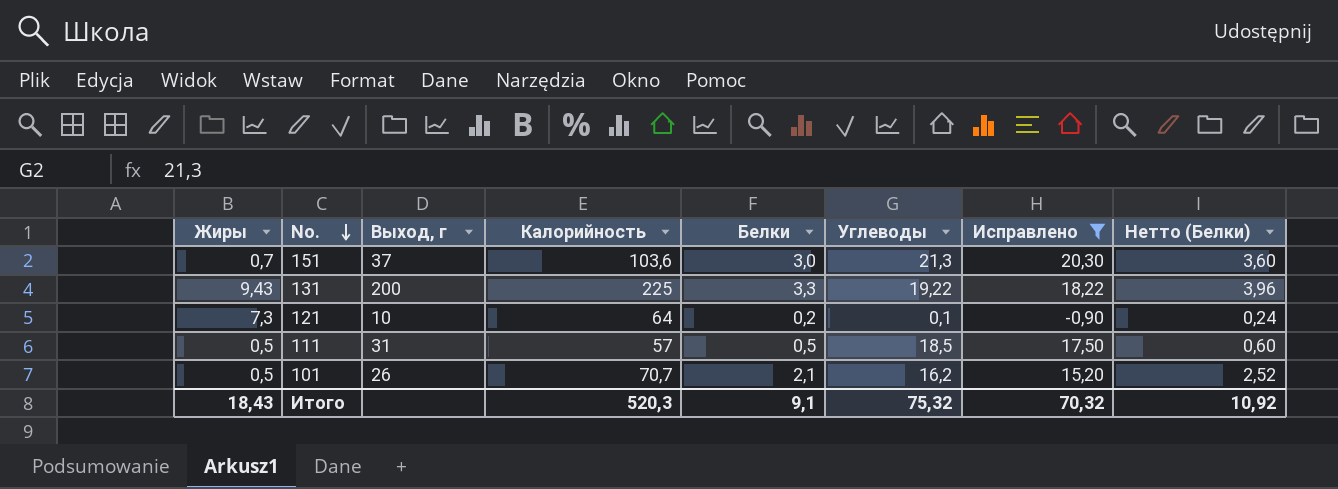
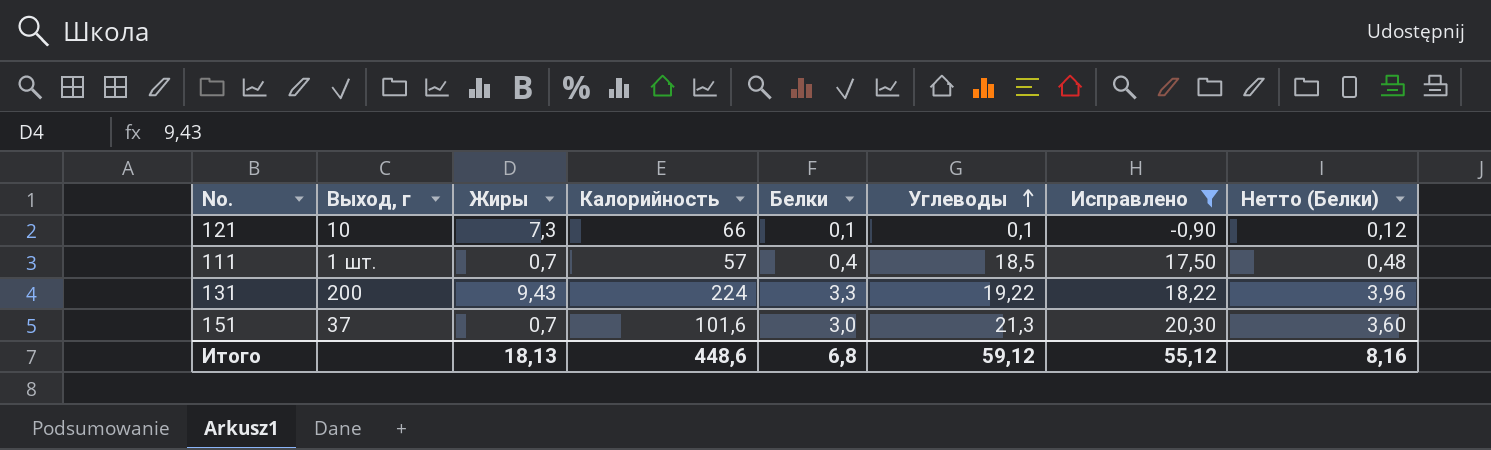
row order: No. descending -> Углеводы ascending
column Жиры | position: 1 -> 3
row 101: 0,5 | 26 | 70,7 | 2,1 | 16,2 | 15,20 | 2,52 -> none
121 | Калорийность: 64 -> 66
121 | Белки: 0,2 -> 0,1
121 | Нетто (Белки): 0,24 -> 0,12
111 | Выход, г: 31 -> 1 шт.
111 | Жиры: 0,5 -> 0,7
111 | Белки: 0,5 -> 0,4
111 | Нетто (Белки): 0,60 -> 0,48
131 | Калорийность: 225 -> 224
151 | Калорийность: 103,6 -> 101,6
Итого | Жиры: 18,43 -> 18,13
Итого | Калорийность: 520,3 -> 448,6
Итого | Белки: 9,1 -> 6,8
Итого | Углеводы: 75,32 -> 59,12
Итого | Исправлено: 70,32 -> 55,12
Итого | Нетто (Белки): 10,92 -> 8,16

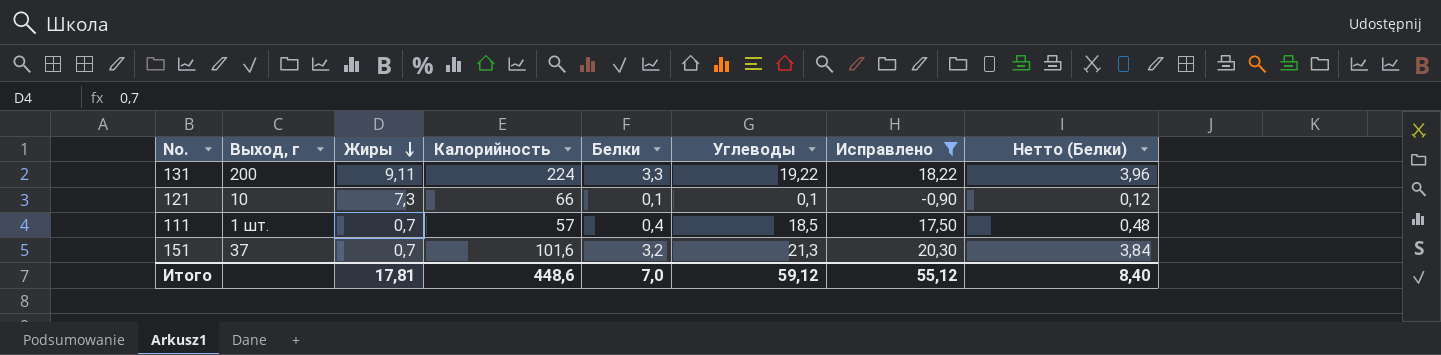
row order: Углеводы ascending -> Жиры descending
131 | Жиры: 9,43 -> 9,11
151 | Белки: 3,0 -> 3,2
151 | Нетто (Белки): 3,60 -> 3,84
Итого | Жиры: 18,13 -> 17,81
Итого | Белки: 6,8 -> 7,0
Итого | Нетто (Белки): 8,16 -> 8,40

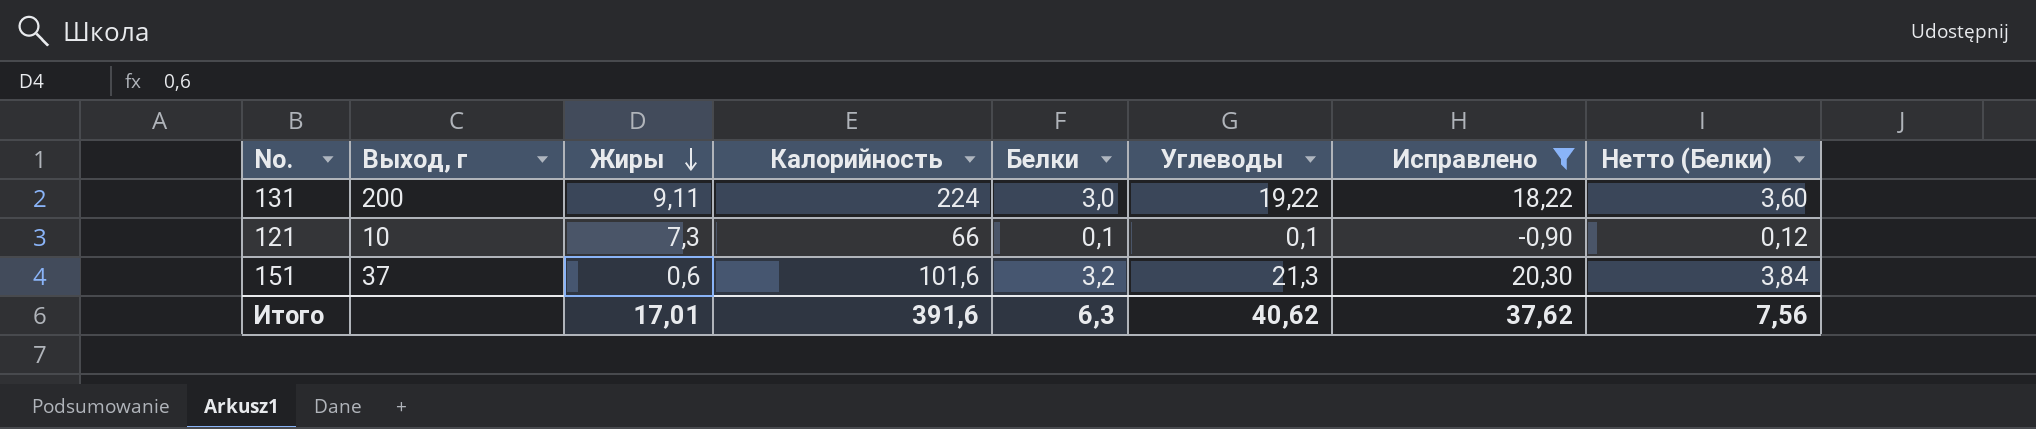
row 111: 1 шт. | 0,7 | 57 | 0,4 | 18,5 | 17,50 | 0,48 -> none
131 | Белки: 3,3 -> 3,0
131 | Нетто (Белки): 3,96 -> 3,60
151 | Жиры: 0,7 -> 0,6
Итого | Жиры: 17,81 -> 17,01
Итого | Калорийность: 448,6 -> 391,6
Итого | Белки: 7,0 -> 6,3
Итого | Углеводы: 59,12 -> 40,62
Итого | Исправлено: 55,12 -> 37,62
Итого | Нетто (Белки): 8,40 -> 7,56

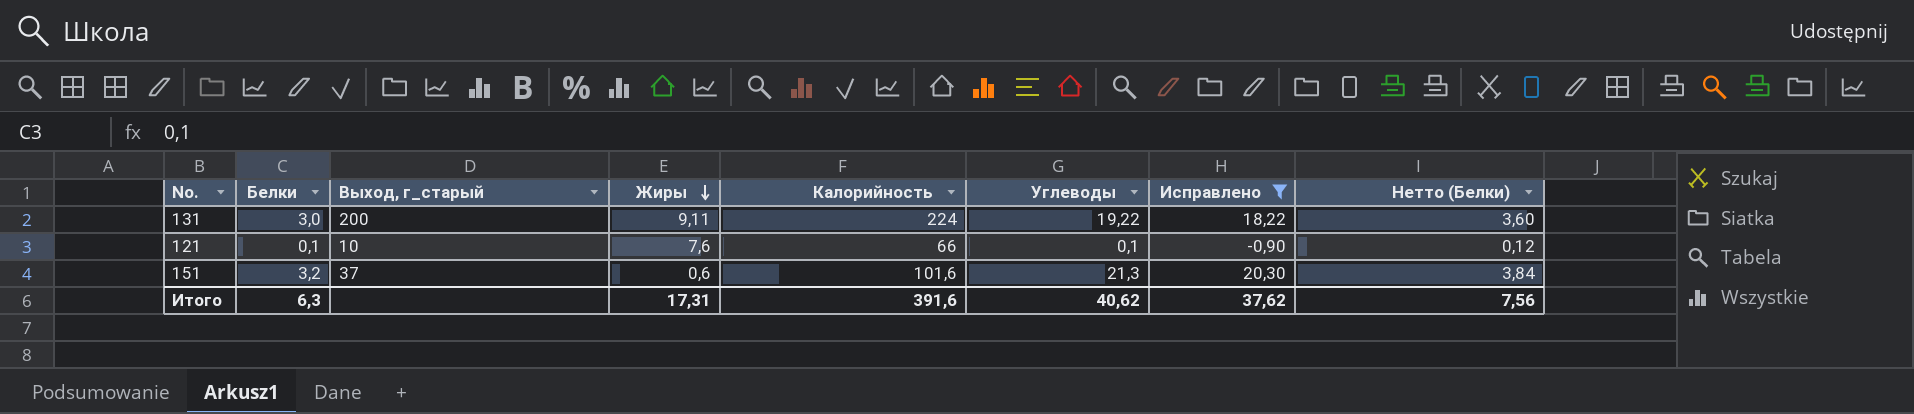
column Белки | position: 5 -> 2
column name: Выход, г -> Выход, г_старый
121 | Жиры: 7,3 -> 7,6
Итого | Жиры: 17,01 -> 17,31

